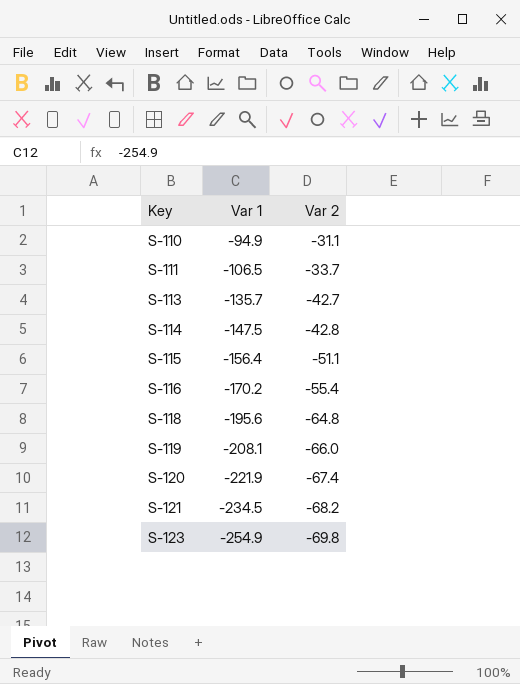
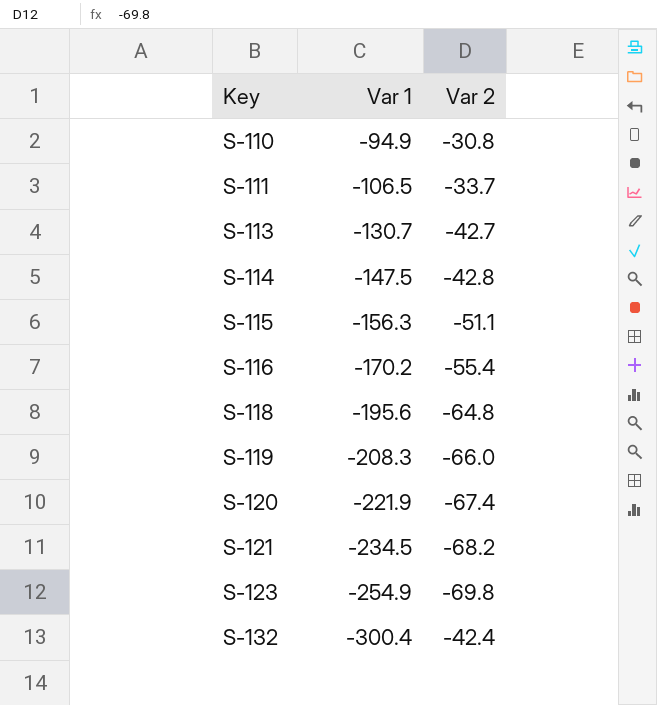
S-110 | Var 2: -31.1 -> -30.8
S-113 | Var 1: -135.7 -> -130.7
S-115 | Var 1: -156.4 -> -156.3
S-119 | Var 1: -208.1 -> -208.3
row S-132: none -> -300.4 | -42.4

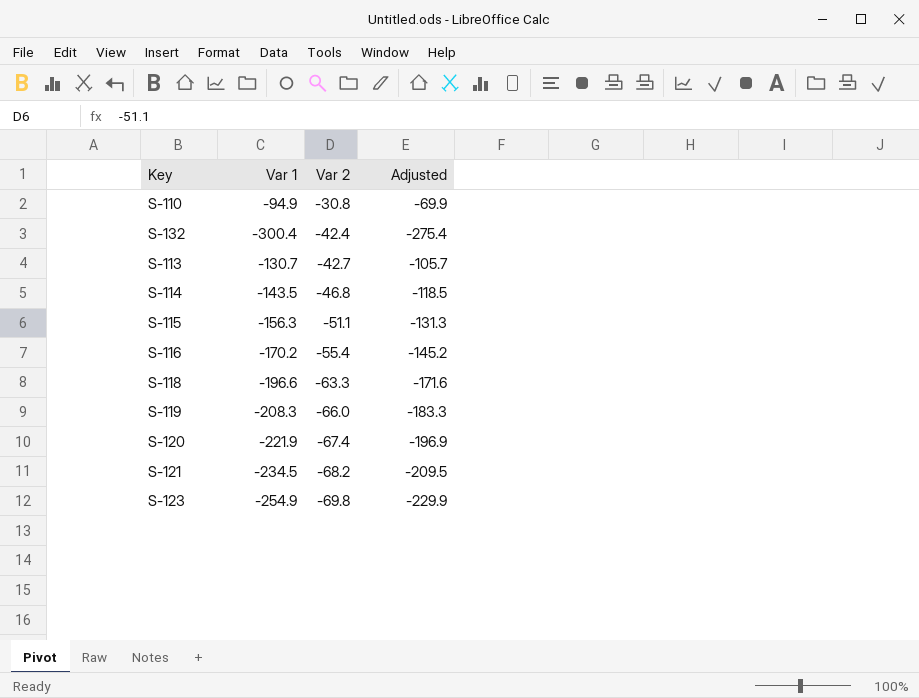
row order: Key ascending -> Var 2 descending
column Adjusted | formula: none -> [Var 1] + 25
row S-111: -106.5 | -33.7 -> none
S-114 | Var 1: -147.5 -> -143.5
S-114 | Var 2: -42.8 -> -46.8
S-118 | Var 1: -195.6 -> -196.6
S-118 | Var 2: -64.8 -> -63.3

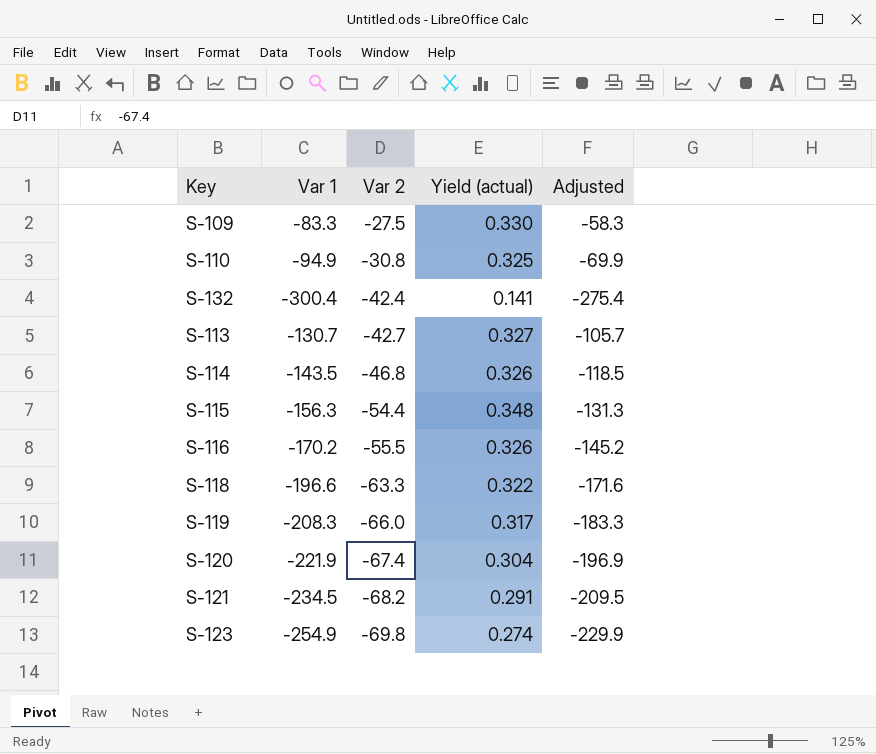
column Yield (actual) | formula: none -> [Var 2] / [Var 1]
row S-109: none -> -83.3 | -27.5 | 0.330 | -58.3
S-115 | Var 2: -51.1 -> -54.4
S-116 | Var 2: -55.4 -> -55.5

